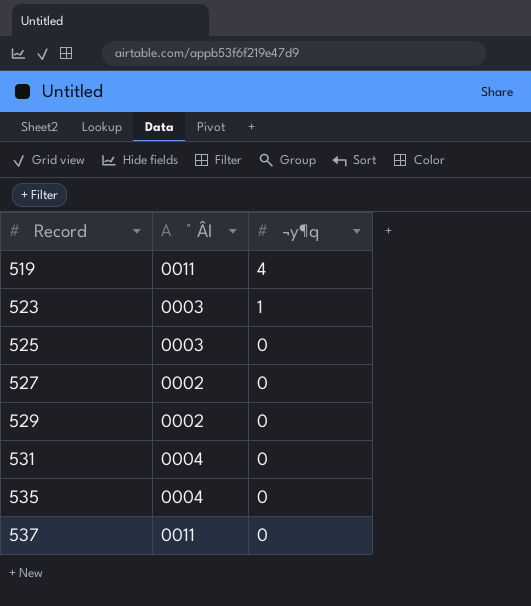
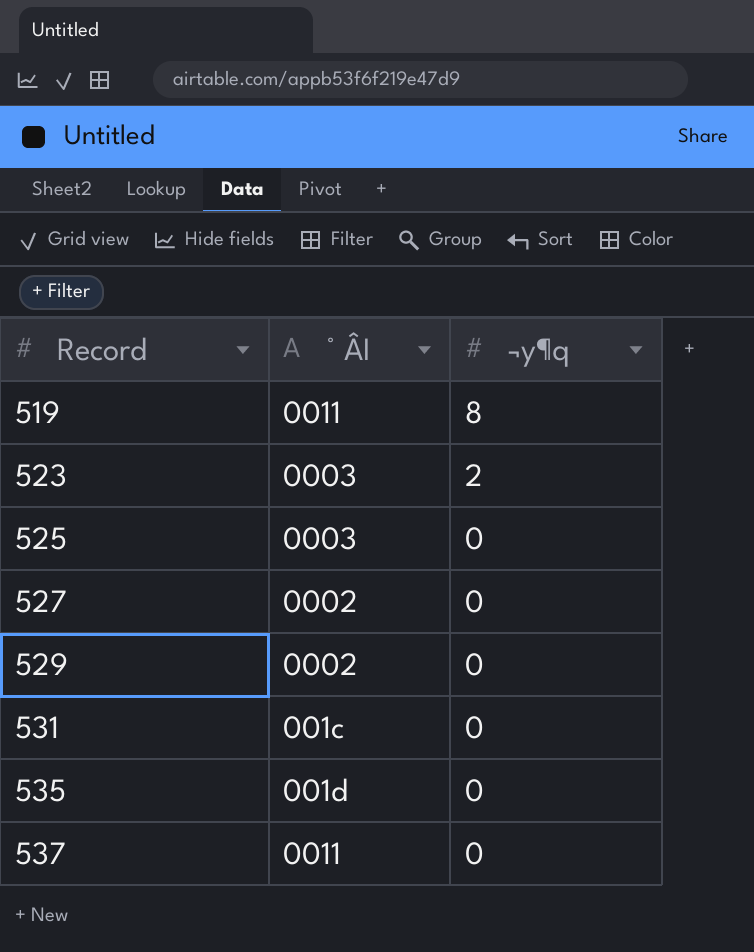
519 | ¬y¶q: 4 -> 8
523 | ¬y¶q: 1 -> 2
531 | ° ÂI: 0004 -> 001c
535 | ° ÂI: 0004 -> 001d

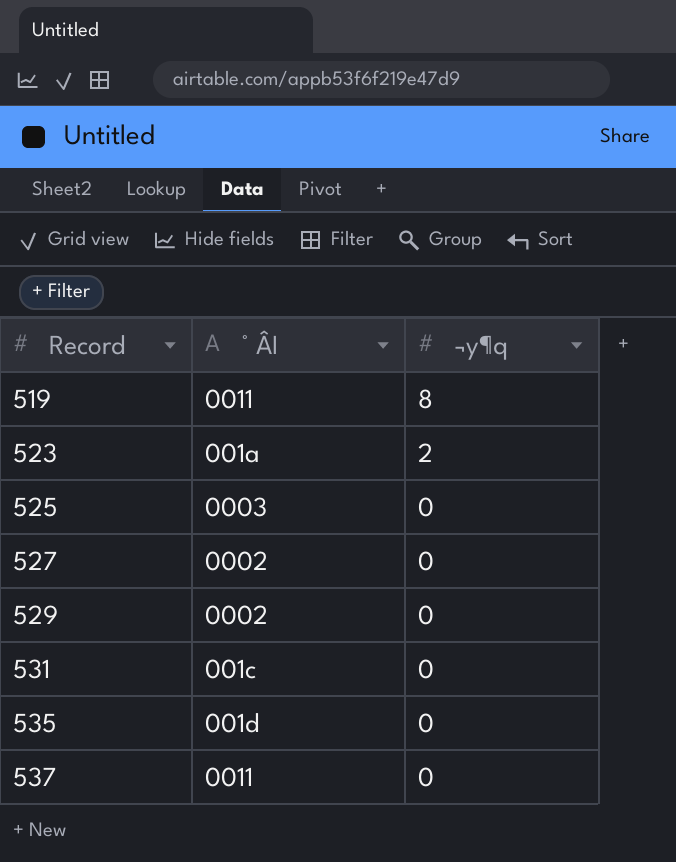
523 | ° ÂI: 0003 -> 001a

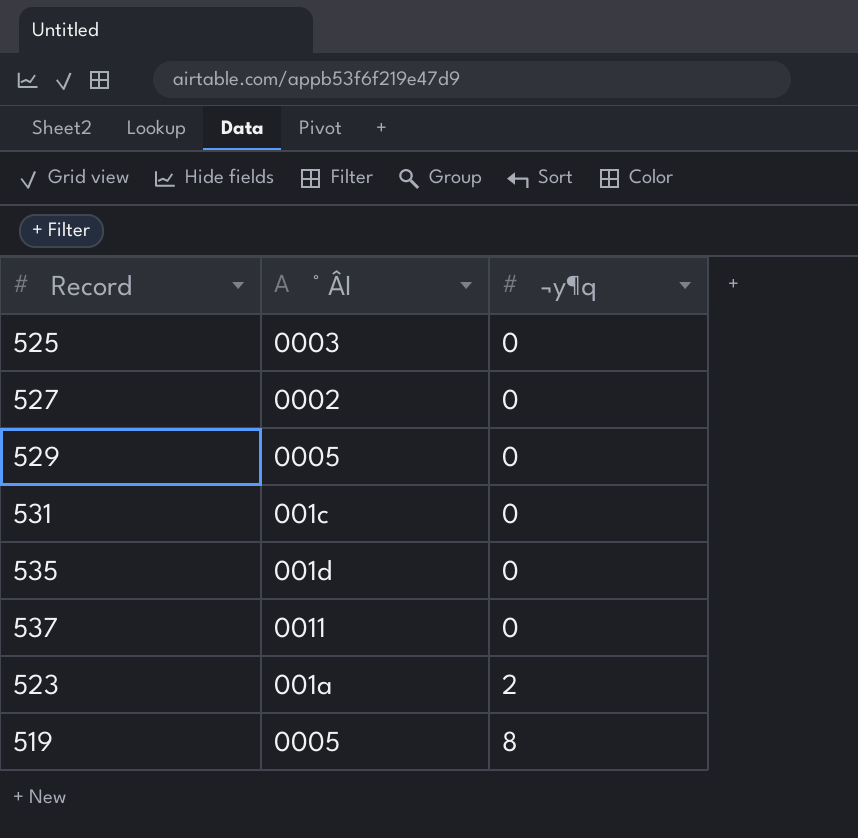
row order: Record ascending -> ¬y¶q ascending
529 | ° ÂI: 0002 -> 0005
519 | ° ÂI: 0011 -> 0005

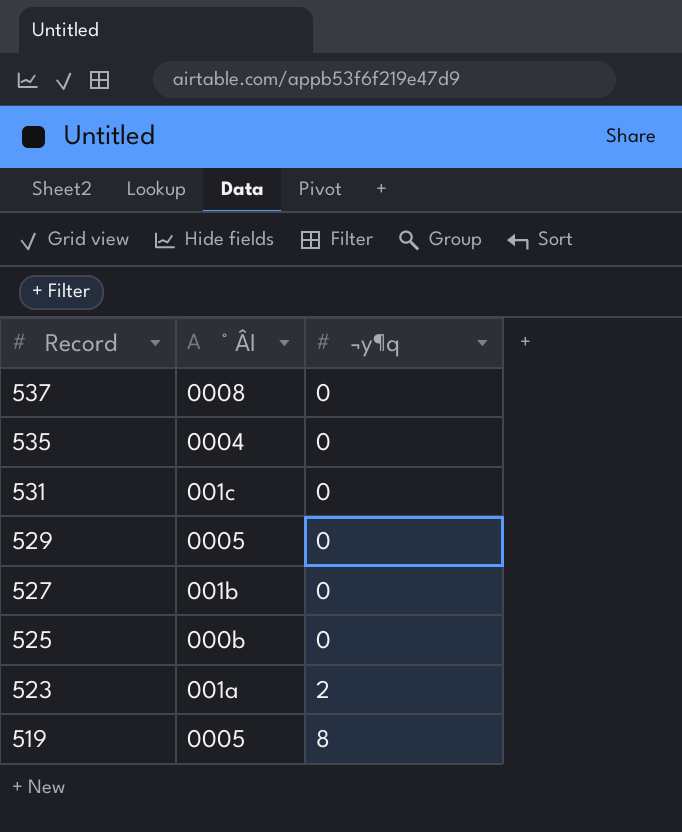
row order: ¬y¶q ascending -> Record descending
537 | ° ÂI: 0011 -> 0008
535 | ° ÂI: 001d -> 0004
527 | ° ÂI: 0002 -> 001b
525 | ° ÂI: 0003 -> 000b

